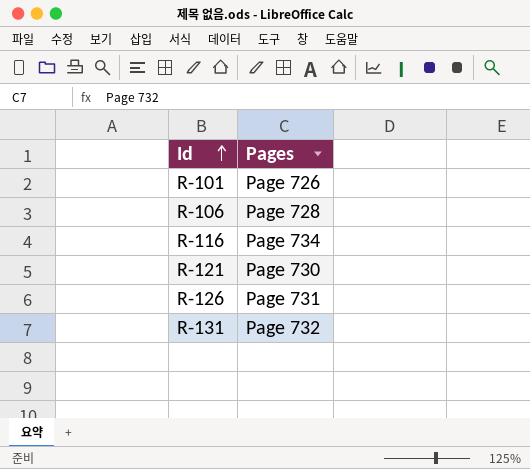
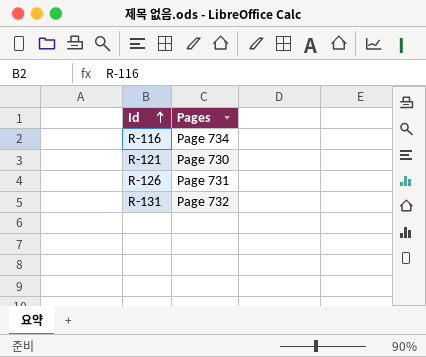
row R-101: Page 726 -> none
row R-106: Page 728 -> none

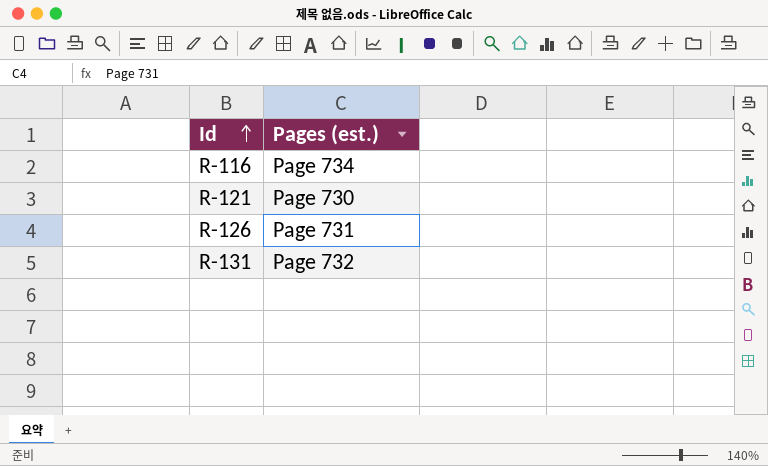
column name: Pages -> Pages (est.)

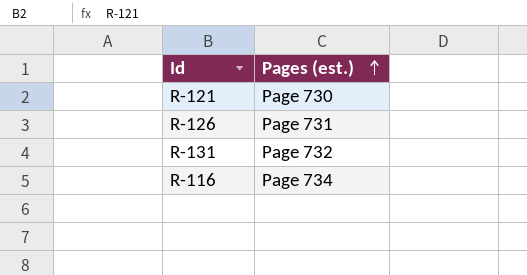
row order: Id ascending -> Pages (est.) ascending

